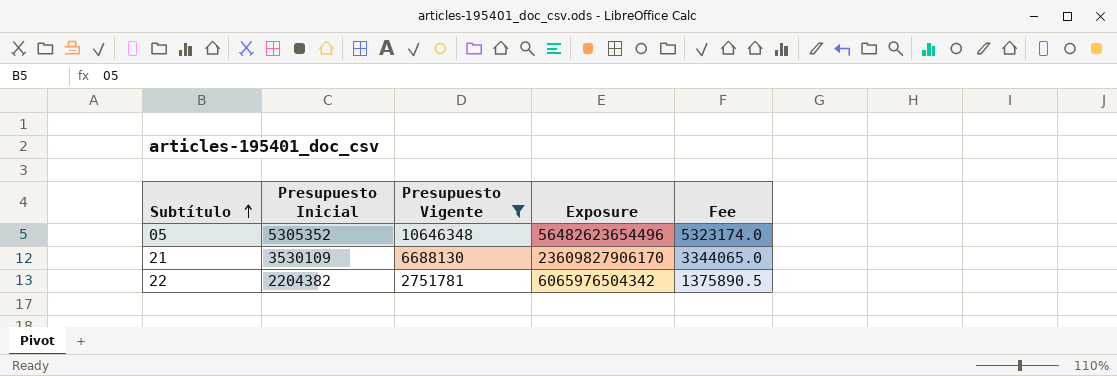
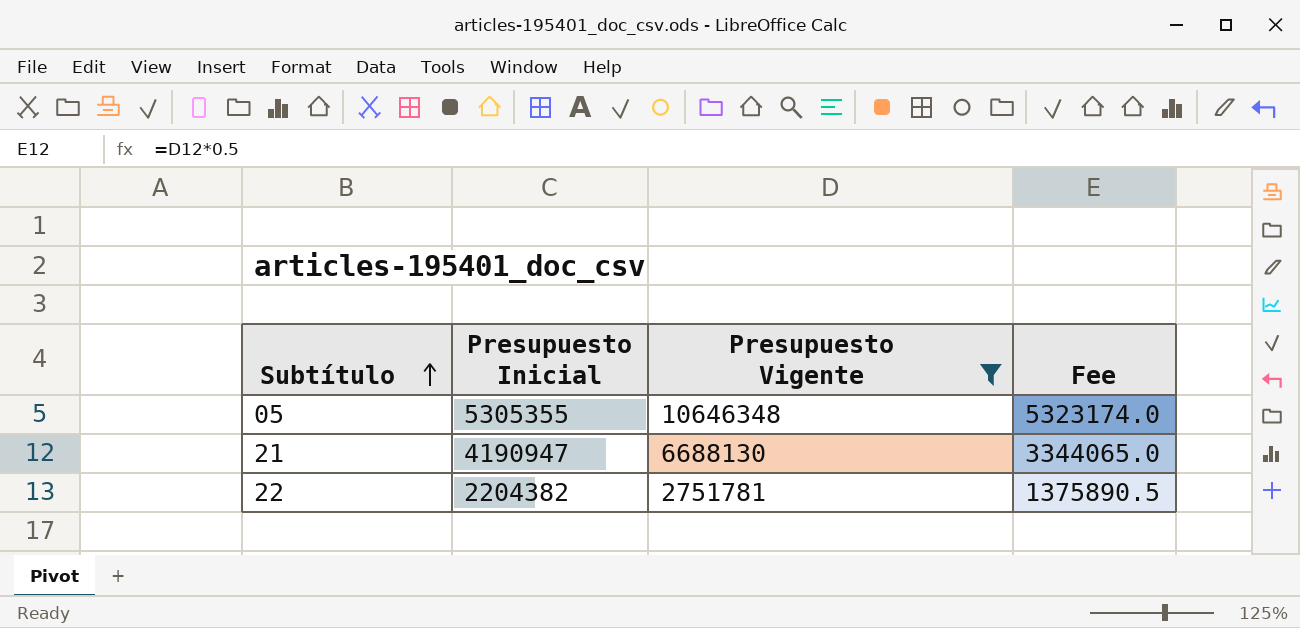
column Exposure | formula: [Presupuesto Inicial] * [Presupuesto Vigente] -> none
05 | Presupuesto Inicial: 5305352 -> 5305355
21 | Presupuesto Inicial: 3530109 -> 4190947

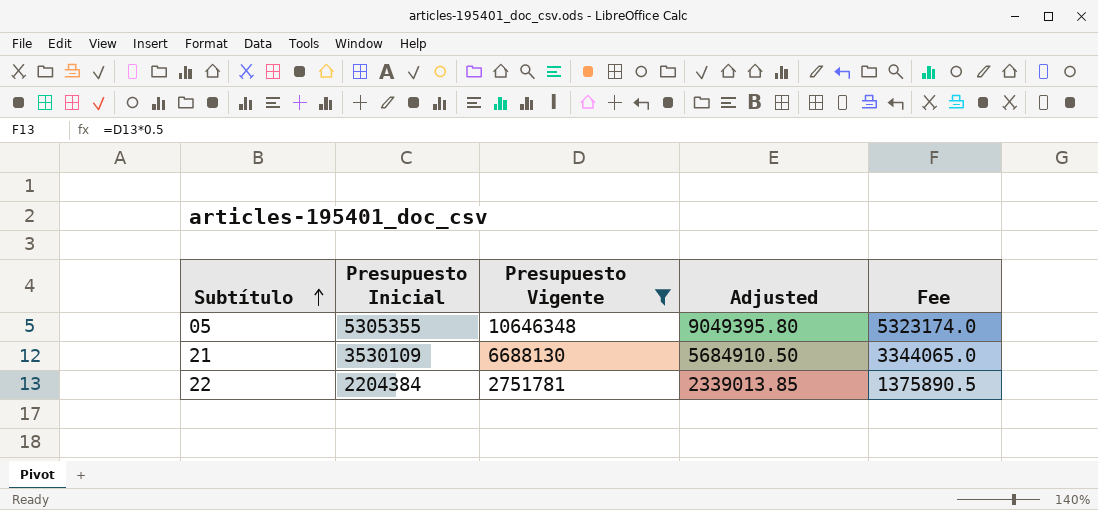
column Adjusted | formula: none -> [Presupuesto Vigente] * 0.85
21 | Presupuesto Inicial: 4190947 -> 3530109
22 | Presupuesto Inicial: 2204382 -> 2204384

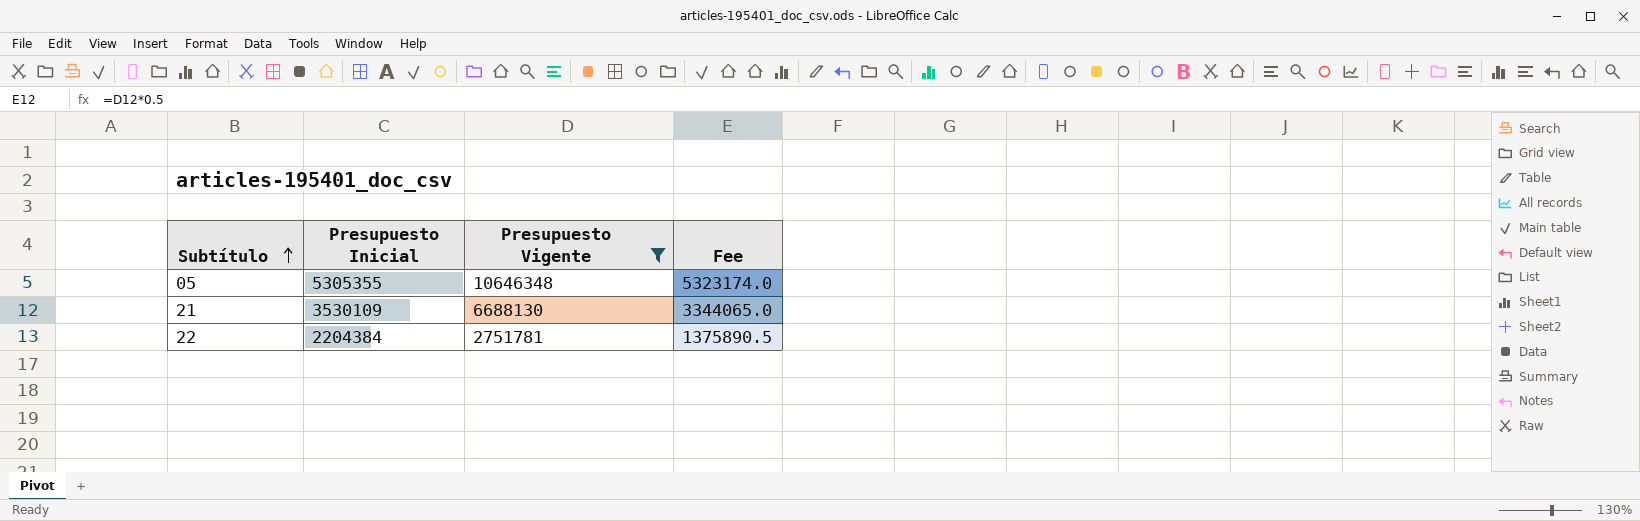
column Adjusted | formula: [Presupuesto Vigente] * 0.85 -> none

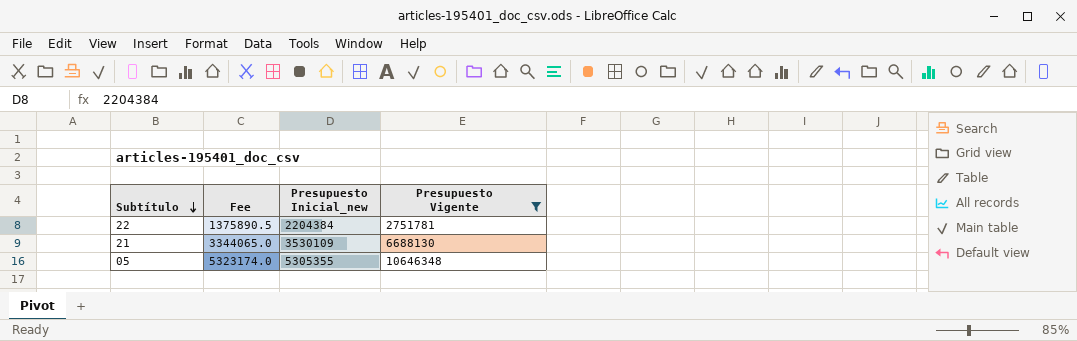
row order: Subtítulo ascending -> Subtítulo descending
column Fee | position: 4 -> 2
column name: Presupuesto Inicial -> Presupuesto Inicial_new

